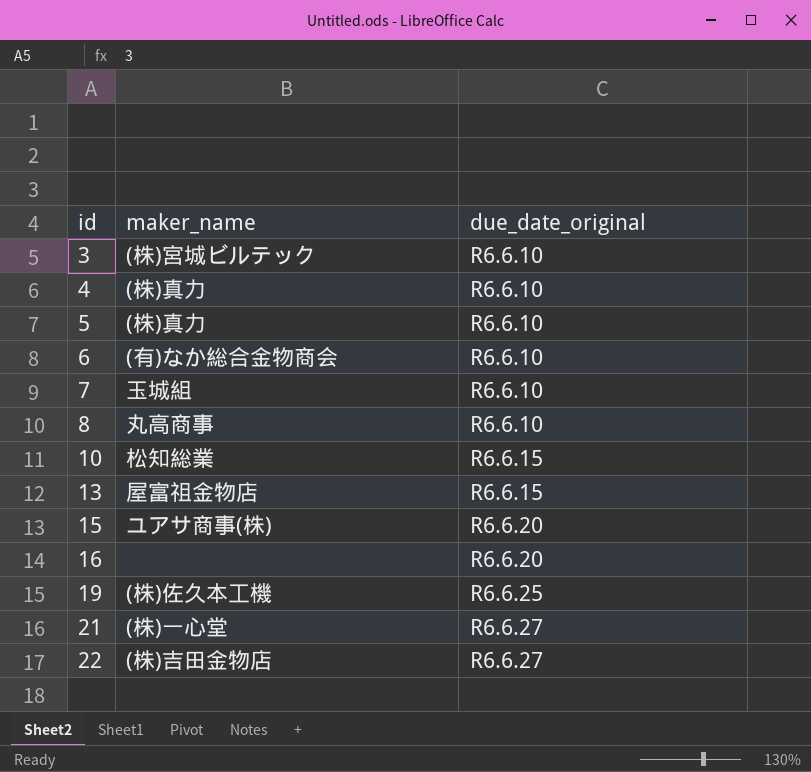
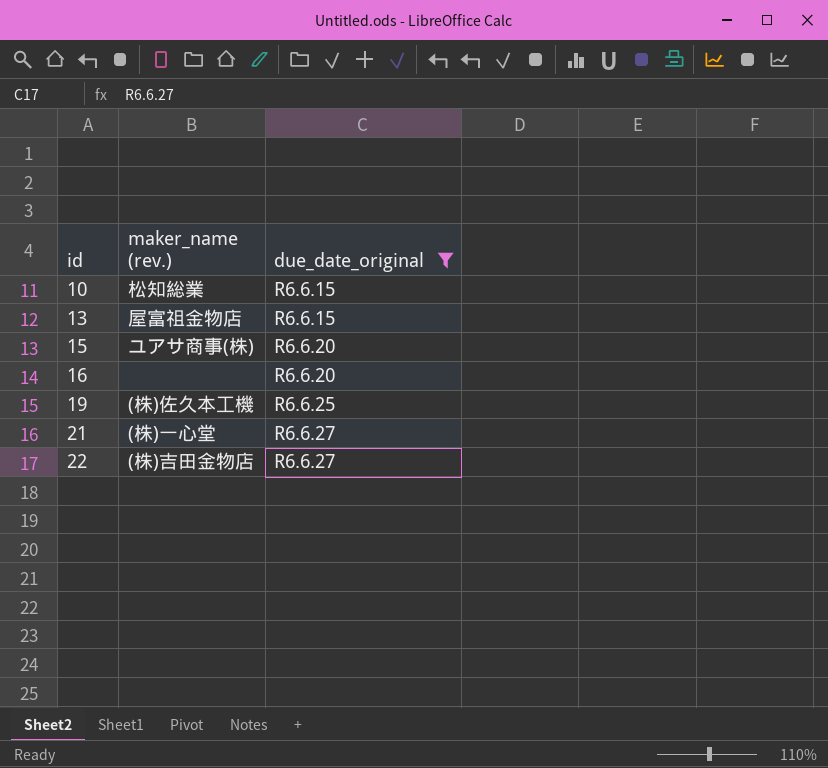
filter: none -> due_date_original != R6.6.10
column name: maker_name -> maker_name (rev.)

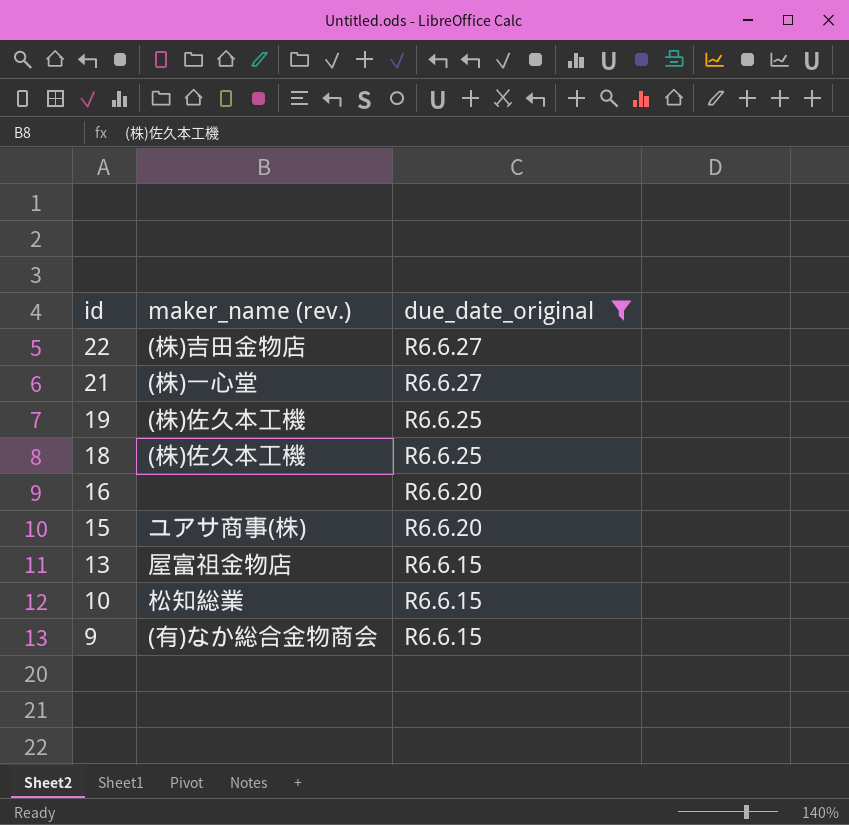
row order: id ascending -> id descending
row 18: none -> (株)佐久本工機 | R6.6.25
row 9: none -> (有)なか総合金物商会 | R6.6.15

